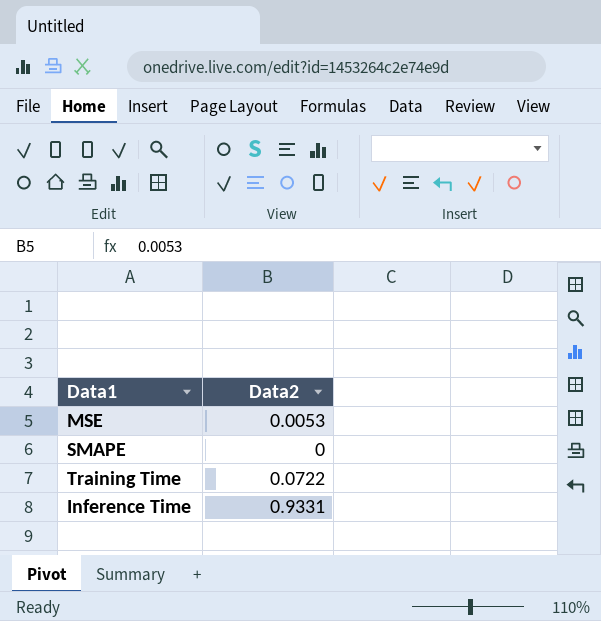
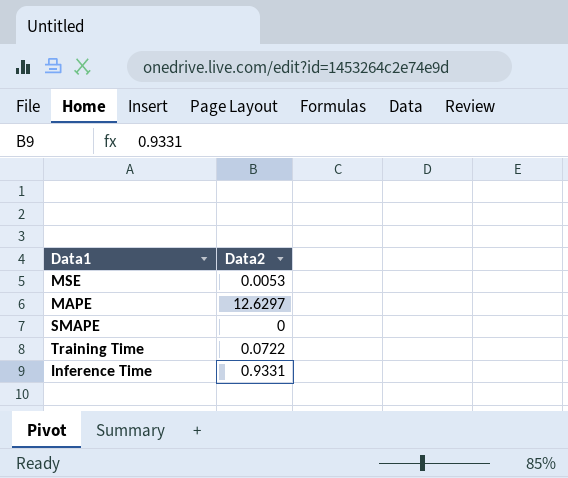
row MAPE: none -> 12.6297

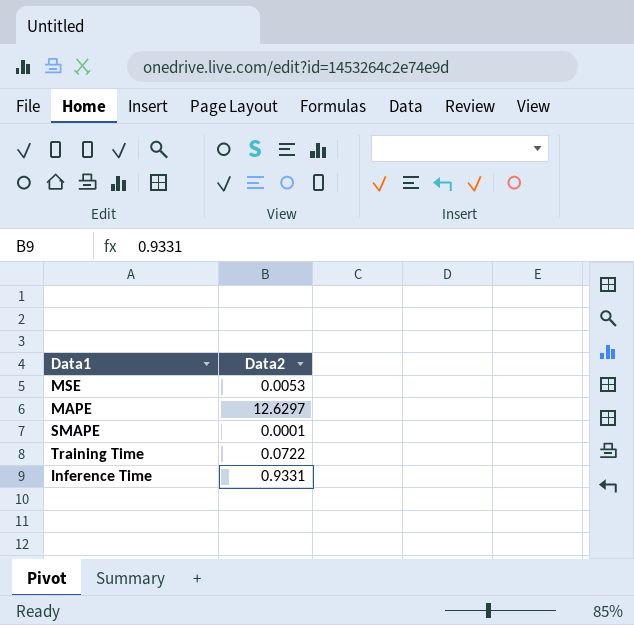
SMAPE | Data2: 0 -> 0.0001

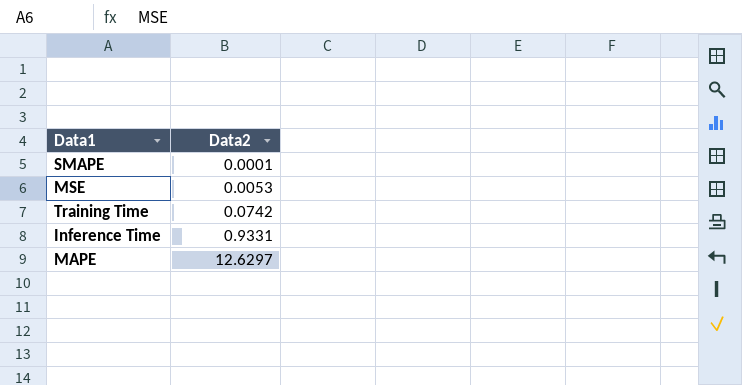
row order: none -> Data2 ascending
Training Time | Data2: 0.0722 -> 0.0742

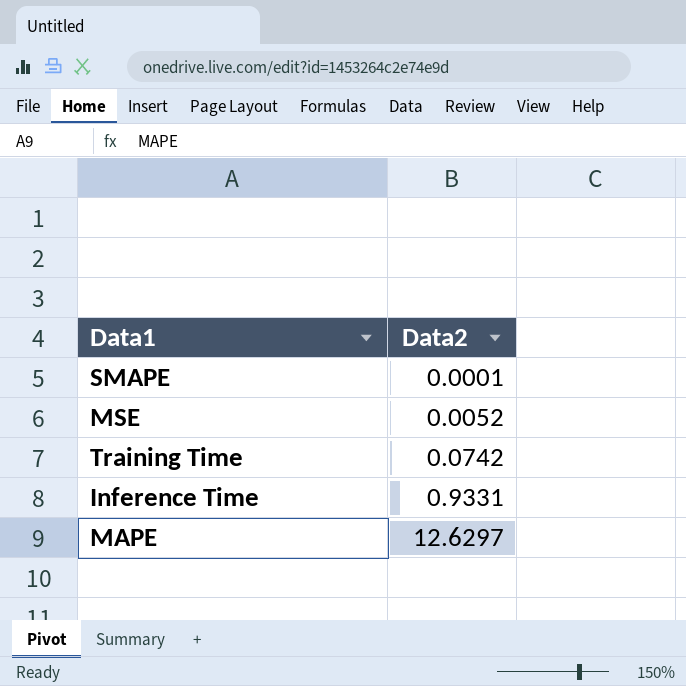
MSE | Data2: 0.0053 -> 0.0052

